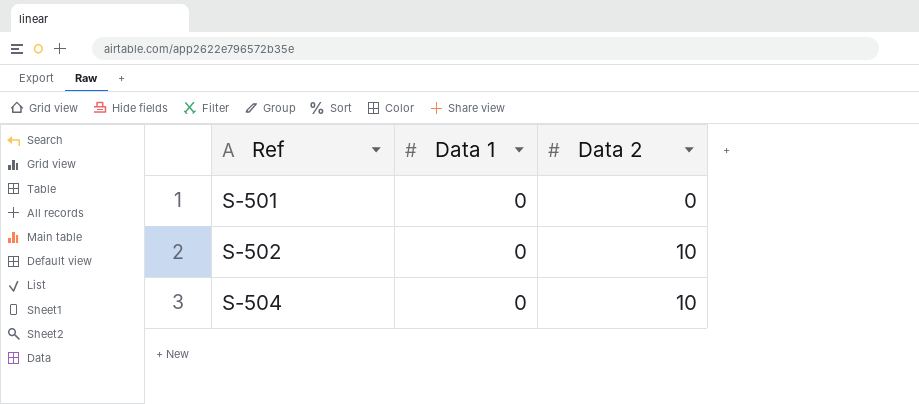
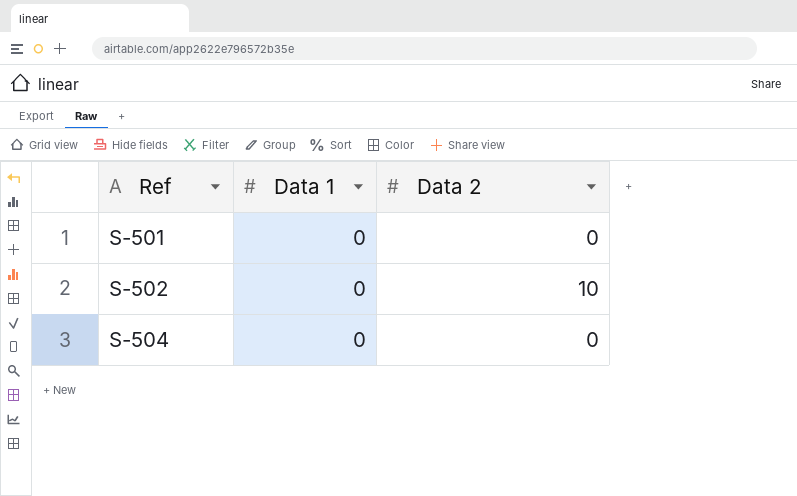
S-504 | Data 2: 10 -> 0

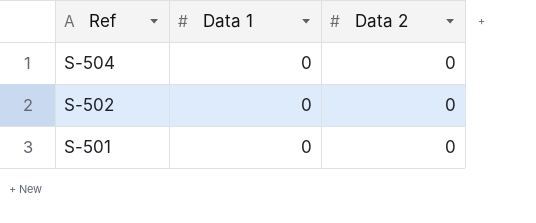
row order: Ref ascending -> Ref descending
S-502 | Data 2: 10 -> 0

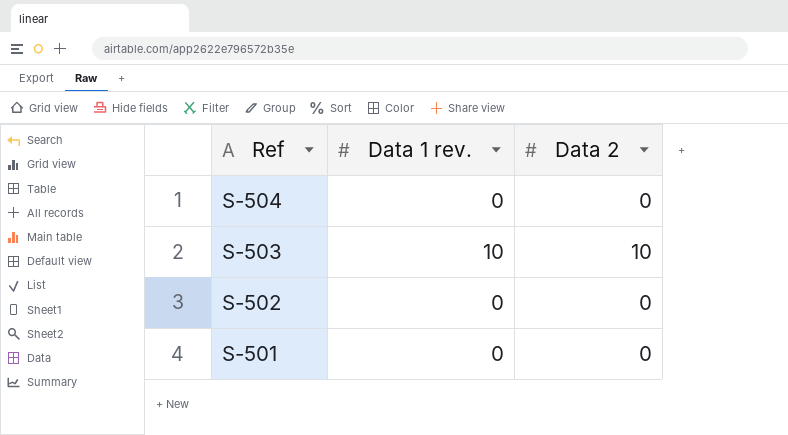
column name: Data 1 -> Data 1 rev.
row S-503: none -> 10 | 10

